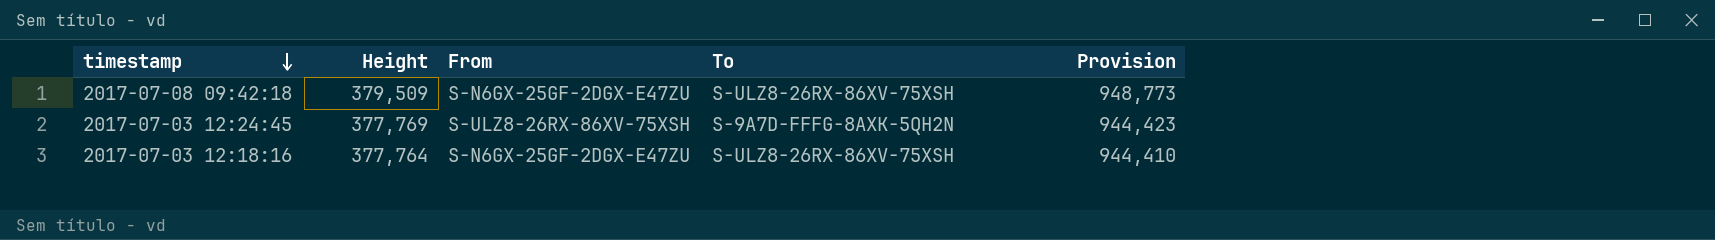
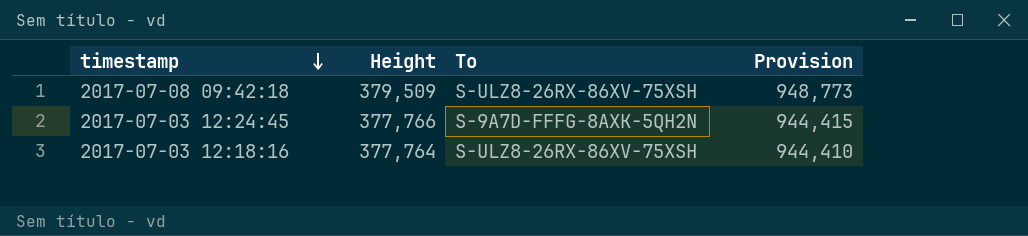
column From | position: 3 -> none
2017-07-03 12:24:45 | Height: 377,769 -> 377,766
2017-07-03 12:24:45 | Provision: 944,423 -> 944,415

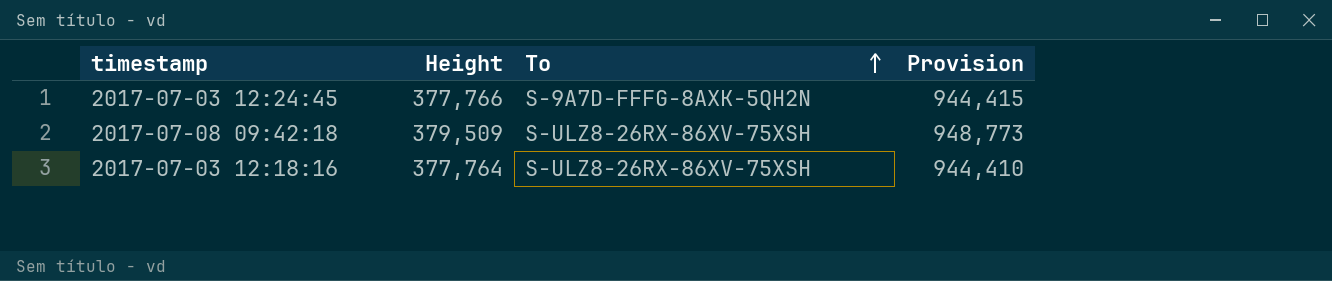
row order: timestamp descending -> To ascending

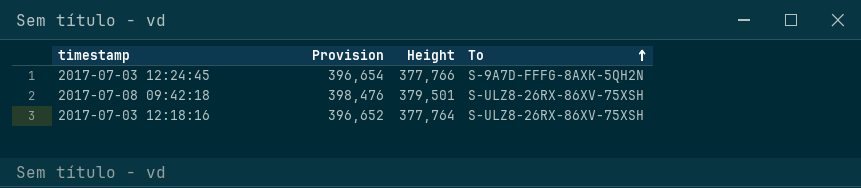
column Provision | formula: [Height] * 2.5 -> [Height] * 1.05
column Provision | position: 4 -> 2
2017-07-08 09:42:18 | Height: 379,509 -> 379,501

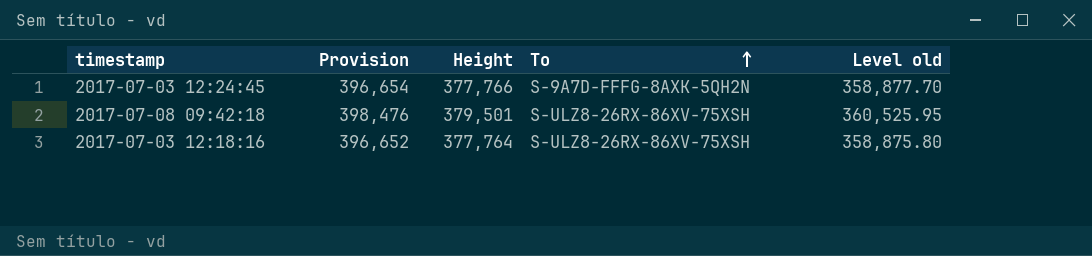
column Level old | formula: none -> [Height] * 0.95

